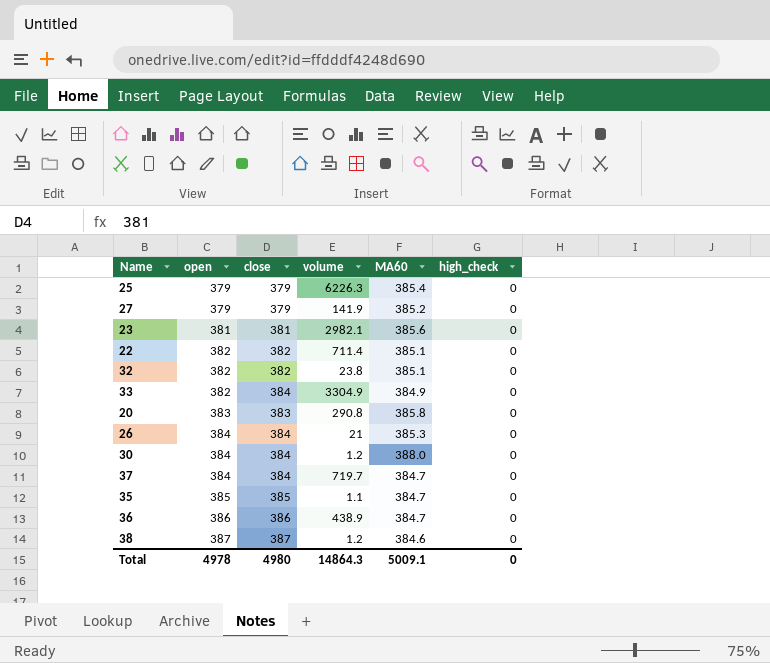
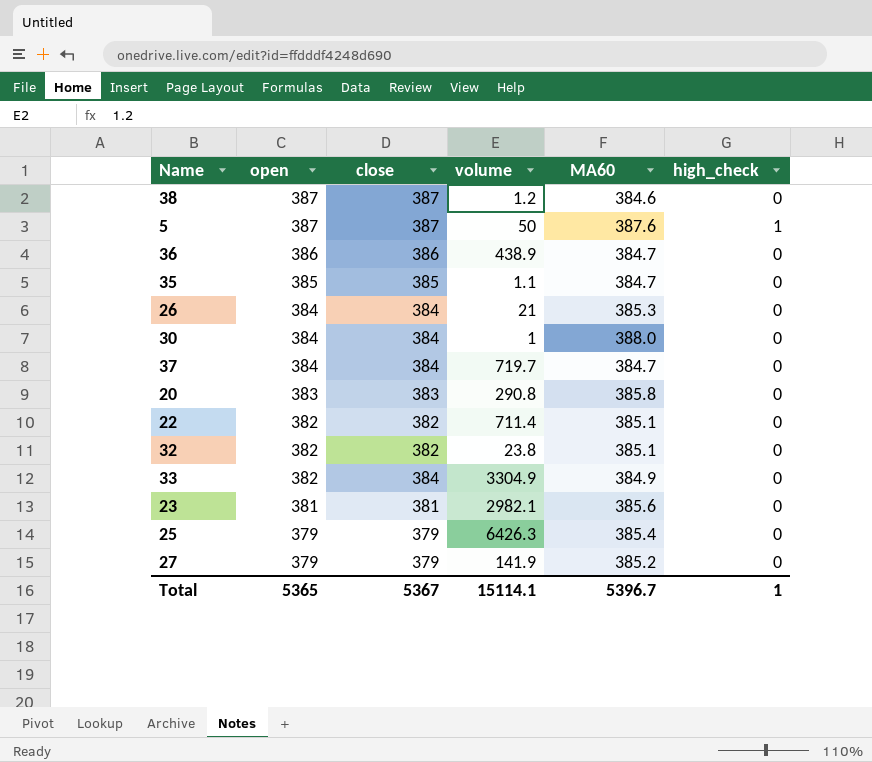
row order: open ascending -> open descending
row 5: none -> 387 | 387 | 50 | 387.6 | 1
30 | volume: 1.2 -> 1
25 | volume: 6226.3 -> 6426.3
Total | open: 4978 -> 5365
Total | close: 4980 -> 5367
Total | volume: 14864.3 -> 15114.1
Total | MA60: 5009.1 -> 5396.7
Total | high_check: 0 -> 1

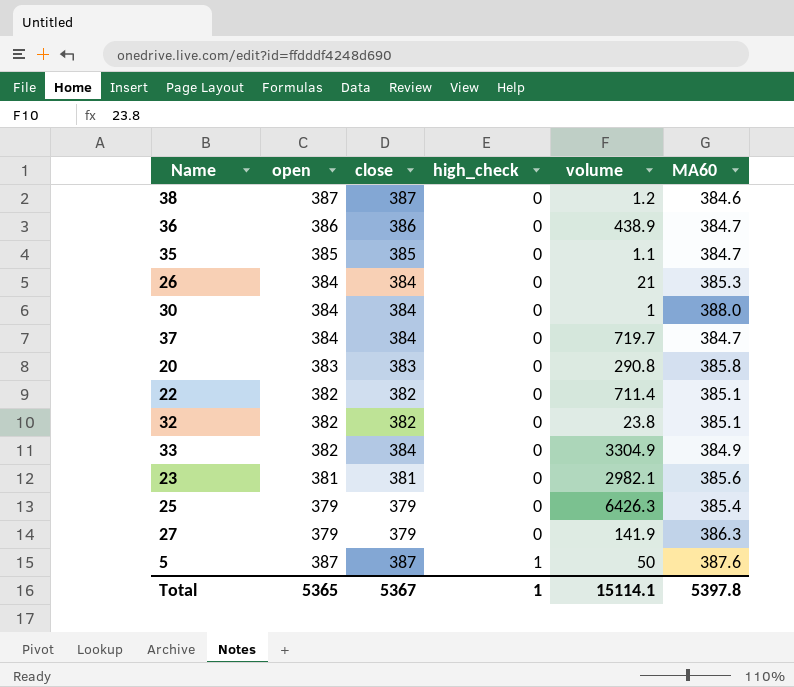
row order: open descending -> high_check ascending
column high_check | position: 6 -> 4
27 | MA60: 385.2 -> 386.3
Total | MA60: 5396.7 -> 5397.8

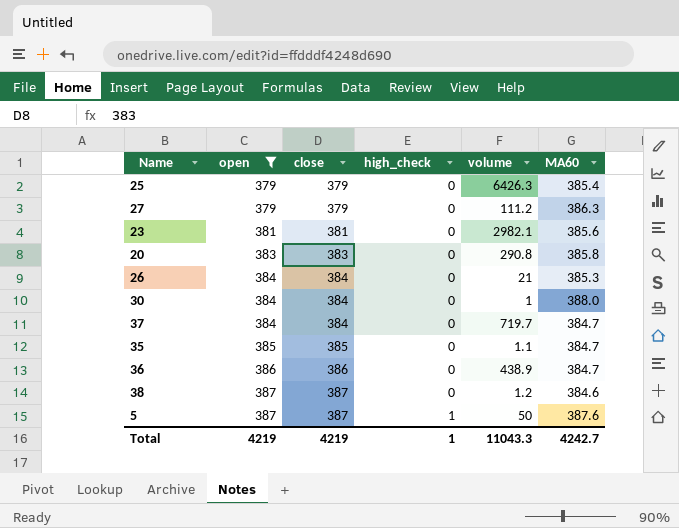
filter: none -> open != 382
row order: high_check ascending -> open ascending
27 | volume: 141.9 -> 111.2
Total | open: 5365 -> 4219
Total | close: 5367 -> 4219
Total | volume: 15114.1 -> 11043.3
Total | MA60: 5397.8 -> 4242.7

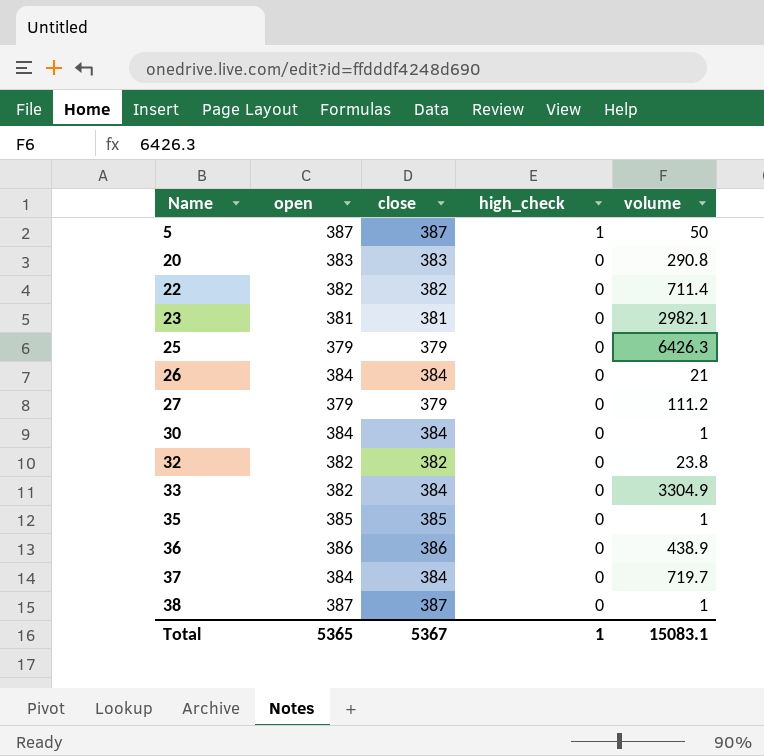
filter: open != 382 -> none
row order: open ascending -> Name ascending
column MA60 | position: 6 -> none
35 | volume: 1.1 -> 1
38 | volume: 1.2 -> 1
Total | open: 4219 -> 5365
Total | close: 4219 -> 5367
Total | volume: 11043.3 -> 15083.1

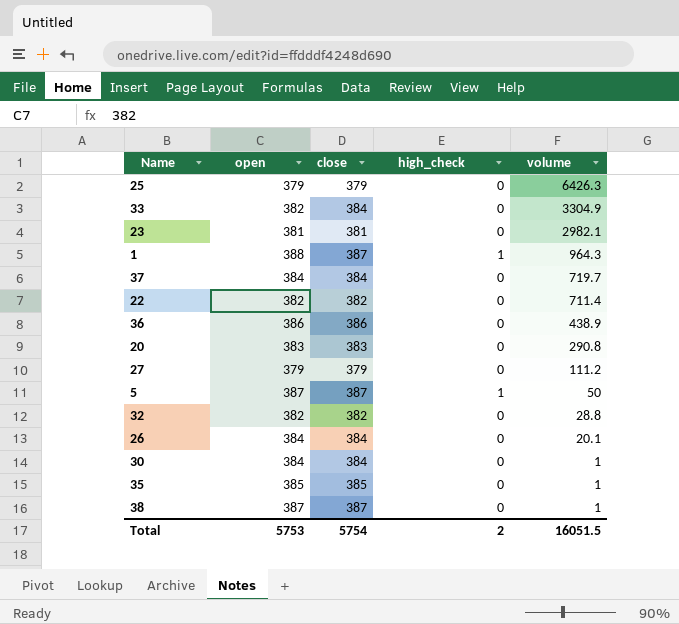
row order: Name ascending -> volume descending
row 1: none -> 388 | 387 | 1 | 964.3
32 | volume: 23.8 -> 28.8
26 | volume: 21 -> 20.1
Total | open: 5365 -> 5753
Total | close: 5367 -> 5754
Total | high_check: 1 -> 2
Total | volume: 15083.1 -> 16051.5

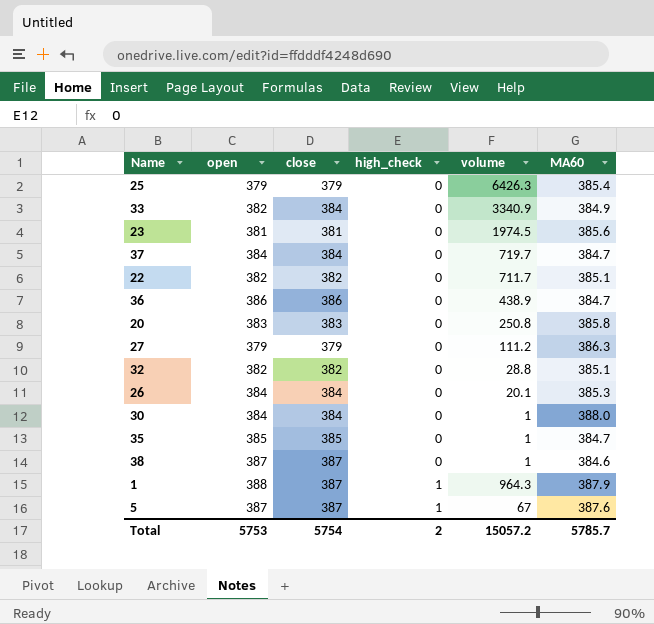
row order: volume descending -> high_check ascending
column MA60 | position: none -> 6
33 | volume: 3304.9 -> 3340.9
23 | volume: 2982.1 -> 1974.5
22 | volume: 711.4 -> 711.7
20 | volume: 290.8 -> 250.8
5 | volume: 50 -> 67
Total | volume: 16051.5 -> 15057.2

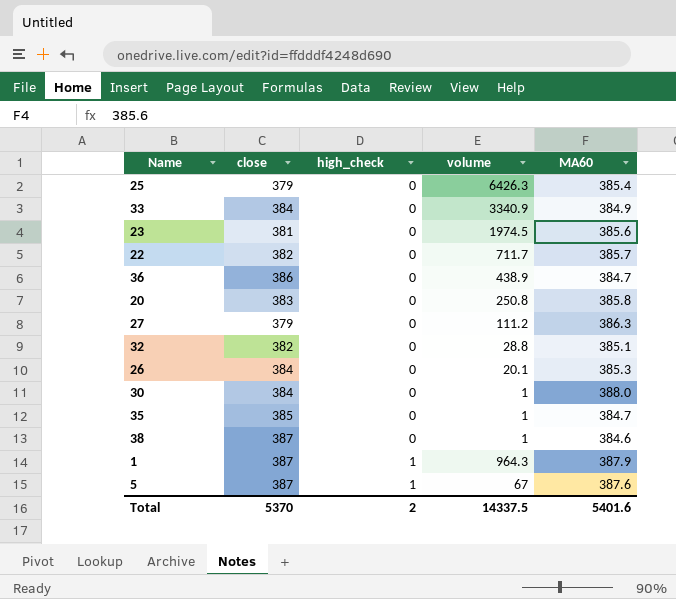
column open | position: 2 -> none
row 37: 384 | 384 | 0 | 719.7 | 384.7 -> none
22 | MA60: 385.1 -> 385.7
Total | close: 5754 -> 5370
Total | volume: 15057.2 -> 14337.5
Total | MA60: 5785.7 -> 5401.6

